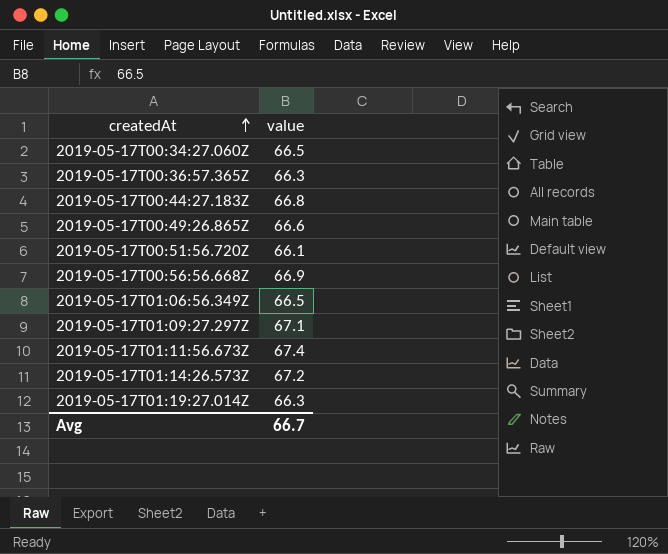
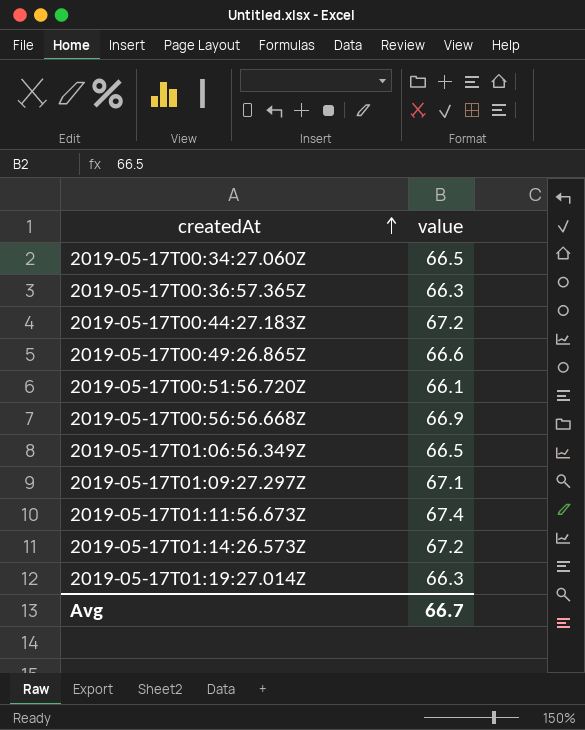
2019-05-17T00:44:27.183Z | value: 66.8 -> 67.2

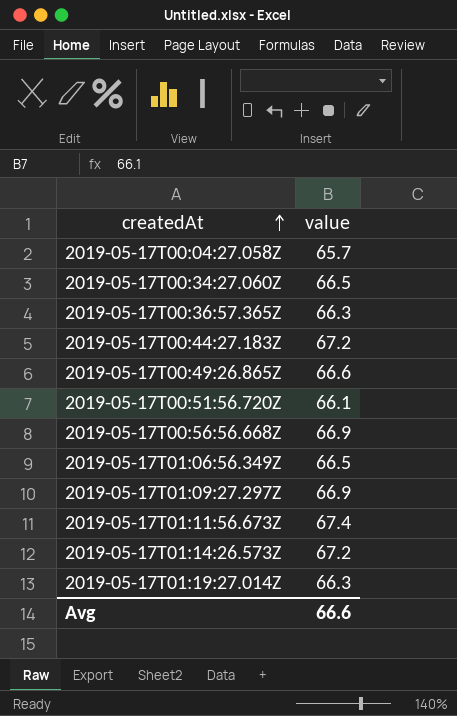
row 2019-05-17T00:04:27.058Z: none -> 65.7
2019-05-17T01:09:27.297Z | value: 67.1 -> 66.9
Avg | value: 66.7 -> 66.6

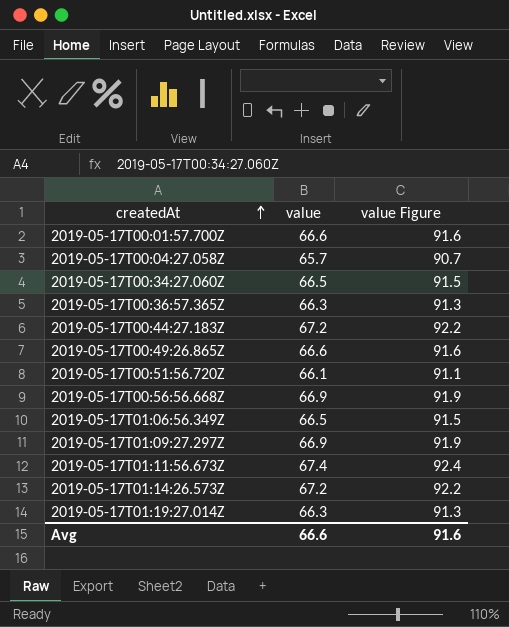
column value Figure | formula: none -> [value] + 25
row 2019-05-17T00:01:57.700Z: none -> 66.6 | 91.6

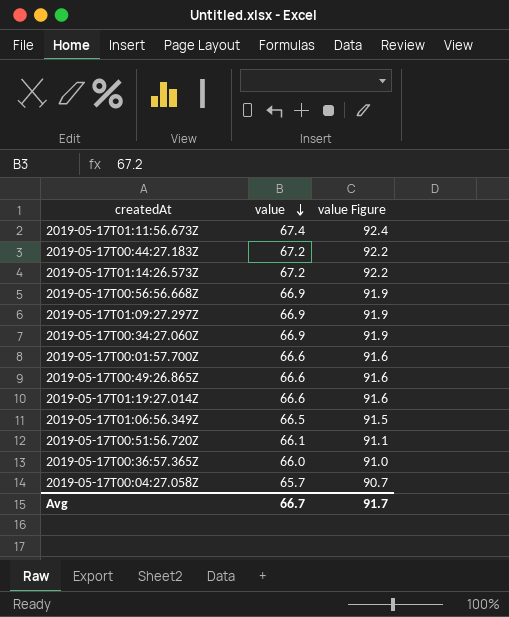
row order: createdAt ascending -> value descending
2019-05-17T00:34:27.060Z | value: 66.5 -> 66.9
2019-05-17T00:34:27.060Z | value Figure: 91.5 -> 91.9
2019-05-17T01:19:27.014Z | value: 66.3 -> 66.6
2019-05-17T01:19:27.014Z | value Figure: 91.3 -> 91.6
2019-05-17T00:36:57.365Z | value: 66.3 -> 66.0
2019-05-17T00:36:57.365Z | value Figure: 91.3 -> 91.0
Avg | value: 66.6 -> 66.7
Avg | value Figure: 91.6 -> 91.7

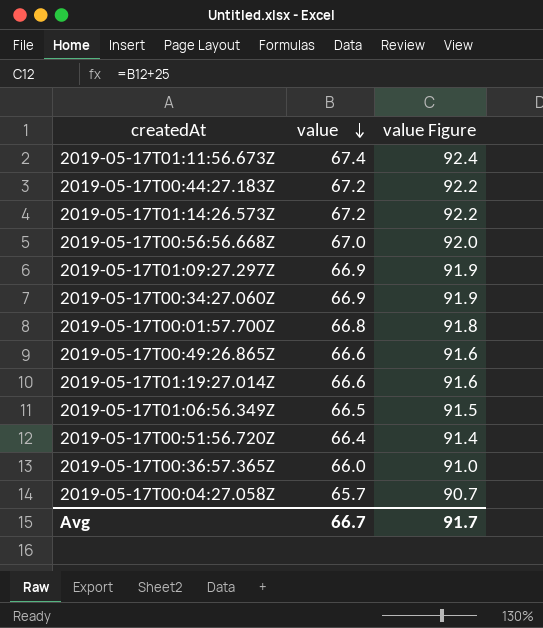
2019-05-17T00:56:56.668Z | value: 66.9 -> 67.0
2019-05-17T00:56:56.668Z | value Figure: 91.9 -> 92.0
2019-05-17T00:01:57.700Z | value: 66.6 -> 66.8
2019-05-17T00:01:57.700Z | value Figure: 91.6 -> 91.8
2019-05-17T00:51:56.720Z | value: 66.1 -> 66.4
2019-05-17T00:51:56.720Z | value Figure: 91.1 -> 91.4

